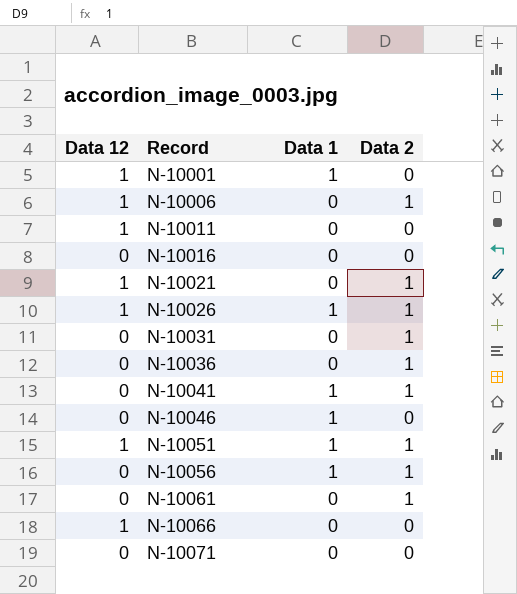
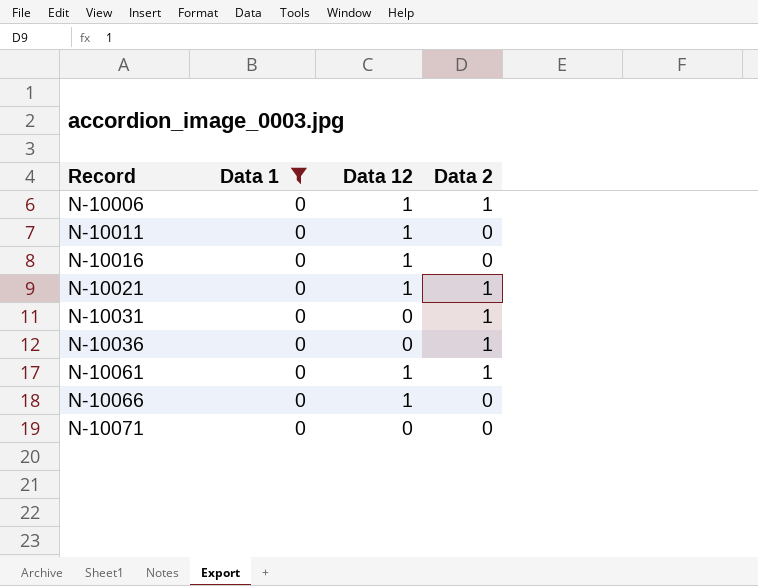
filter: none -> Data 1 = 0
column Data 12 | position: 1 -> 3
N-10016 | Data 12: 0 -> 1
N-10061 | Data 12: 0 -> 1

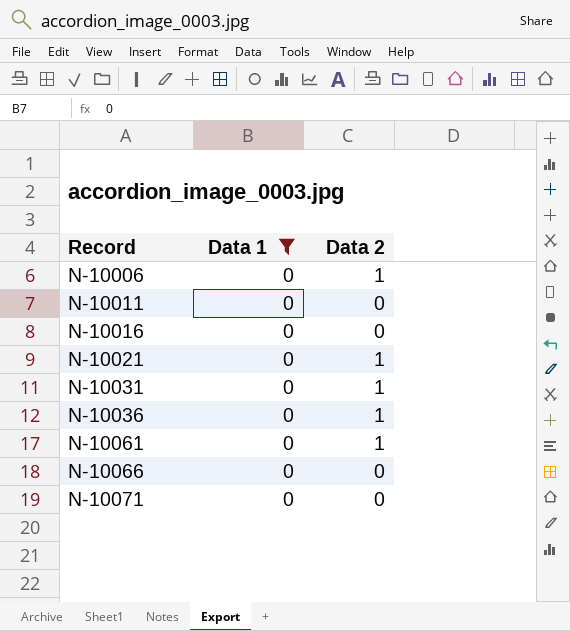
column Data 12 | position: 3 -> none

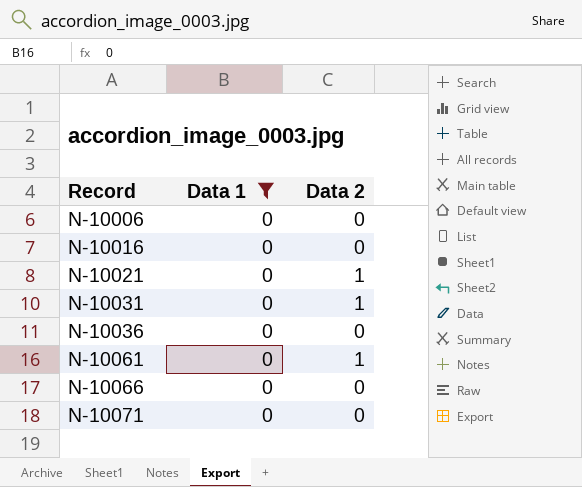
row N-10011: 0 | 0 -> none
N-10006 | Data 2: 1 -> 0
N-10036 | Data 2: 1 -> 0

